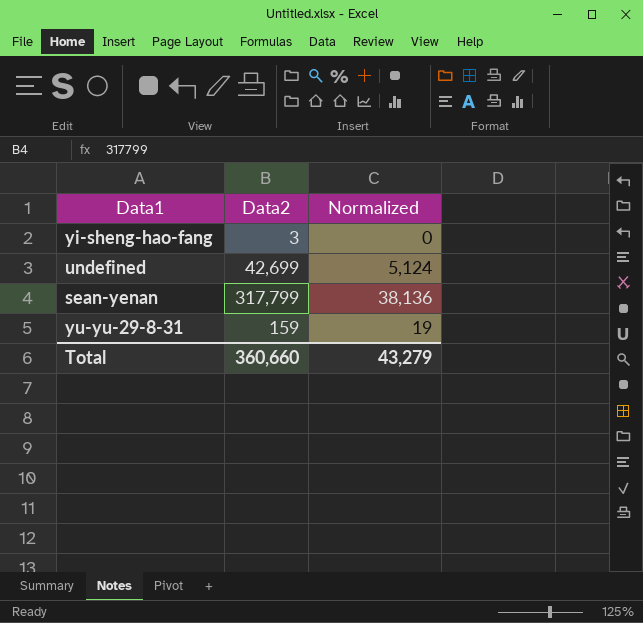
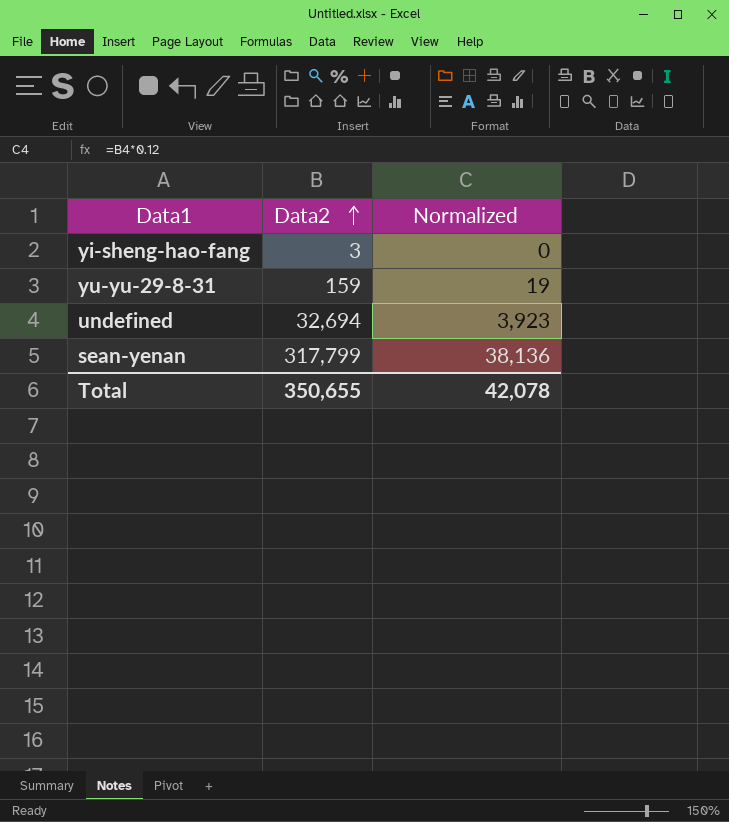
row order: none -> Data2 ascending
undefined | Data2: 42,699 -> 32,694
undefined | Normalized: 5,124 -> 3,923
Total | Data2: 360,660 -> 350,655
Total | Normalized: 43,279 -> 42,078

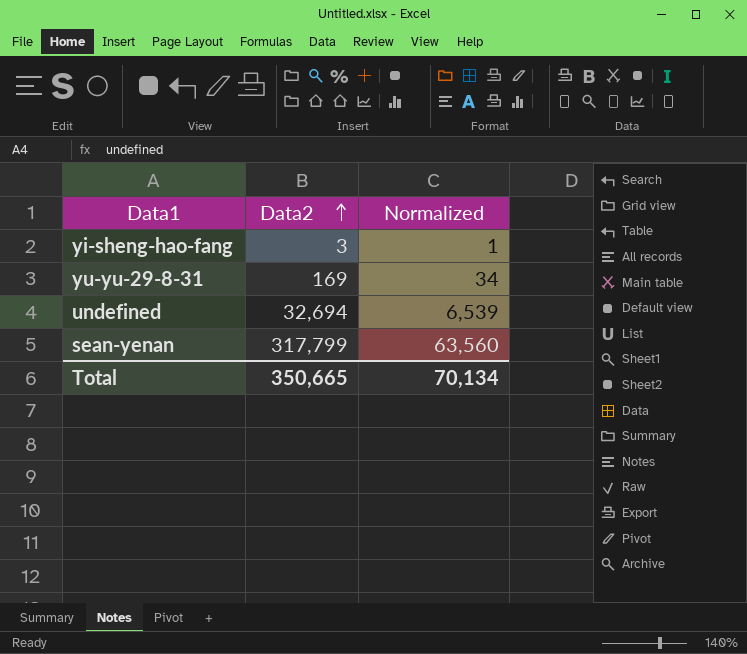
column Normalized | formula: [Data2] * 0.12 -> [Data2] * 0.2
yu-yu-29-8-31 | Data2: 159 -> 169
Total | Data2: 350,655 -> 350,665
Total | Normalized: 42,078 -> 70,134

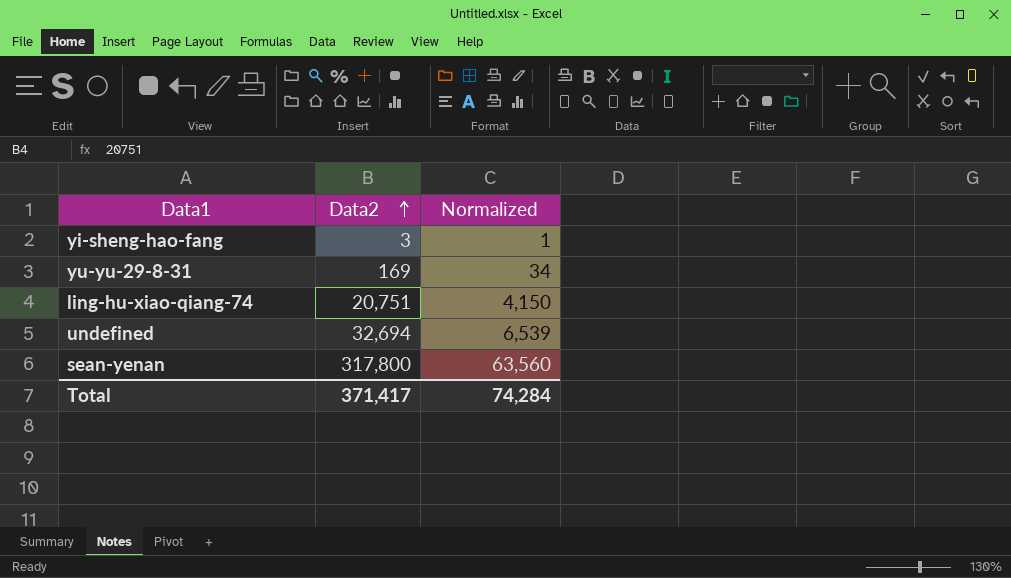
row ling-hu-xiao-qiang-74: none -> 20,751 | 4,150
sean-yenan | Data2: 317,799 -> 317,800
Total | Data2: 350,665 -> 371,417
Total | Normalized: 70,134 -> 74,284

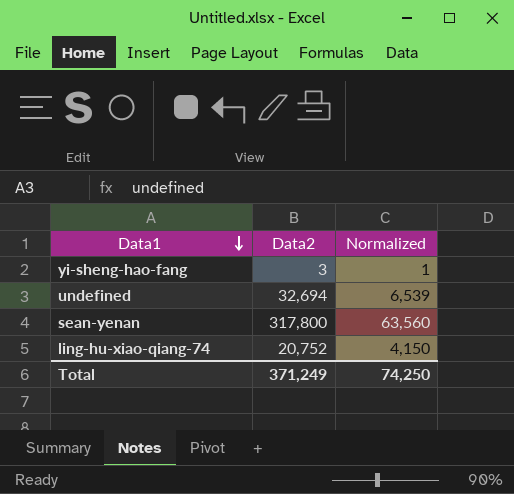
row order: Data2 ascending -> Data1 descending
row yu-yu-29-8-31: 169 | 34 -> none
ling-hu-xiao-qiang-74 | Data2: 20,751 -> 20,752
Total | Data2: 371,417 -> 371,249
Total | Normalized: 74,284 -> 74,250

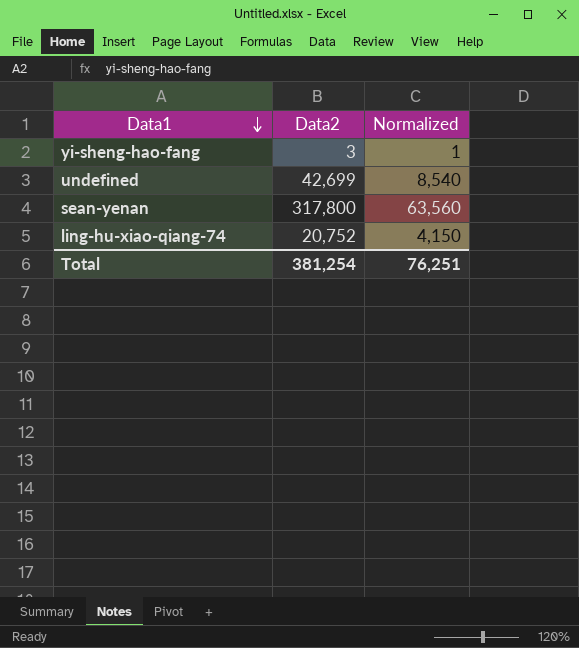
undefined | Data2: 32,694 -> 42,699
undefined | Normalized: 6,539 -> 8,540
Total | Data2: 371,249 -> 381,254
Total | Normalized: 74,250 -> 76,251

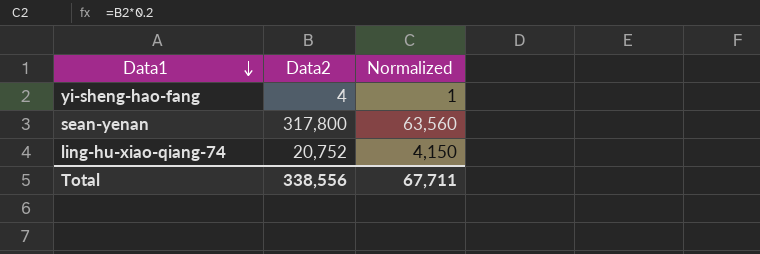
row undefined: 42,699 | 8,540 -> none
yi-sheng-hao-fang | Data2: 3 -> 4
Total | Data2: 381,254 -> 338,556
Total | Normalized: 76,251 -> 67,711

